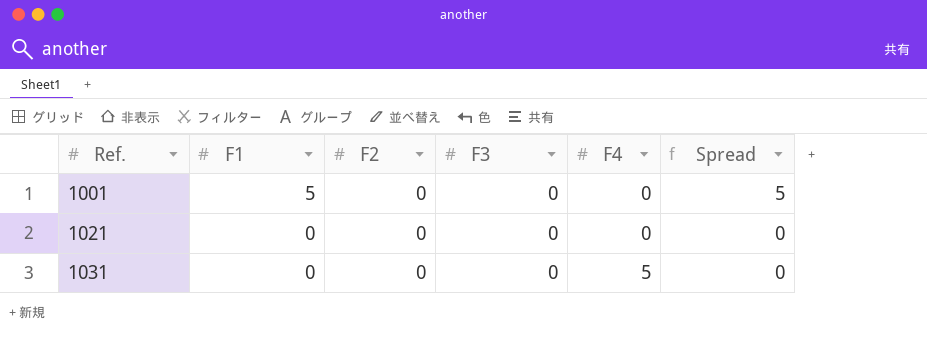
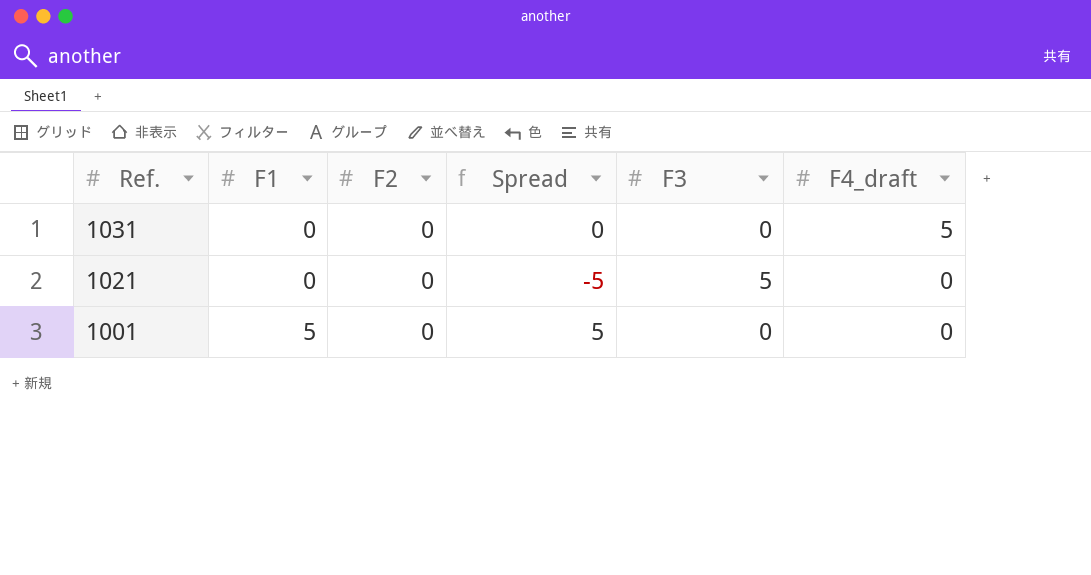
row order: Ref. ascending -> Ref. descending
column Spread | position: 6 -> 4
column name: F4 -> F4_draft
1021 | Spread: 0 -> -5
1021 | F3: 0 -> 5

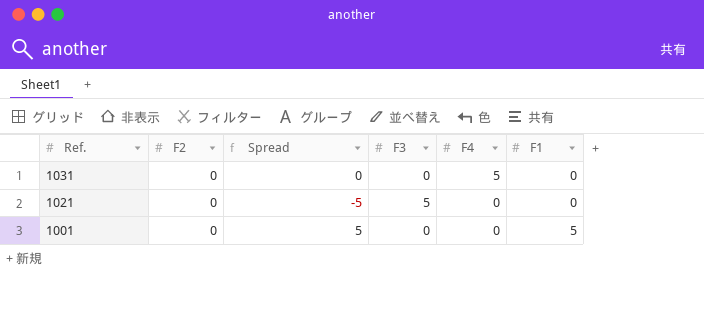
column name: F4_draft -> F4
column F1 | position: 2 -> 6

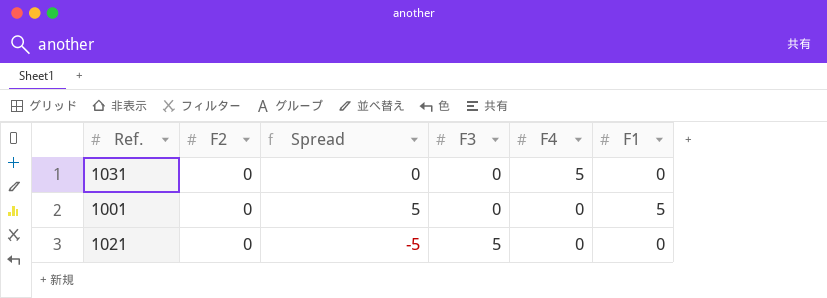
row order: Ref. descending -> F3 ascending

